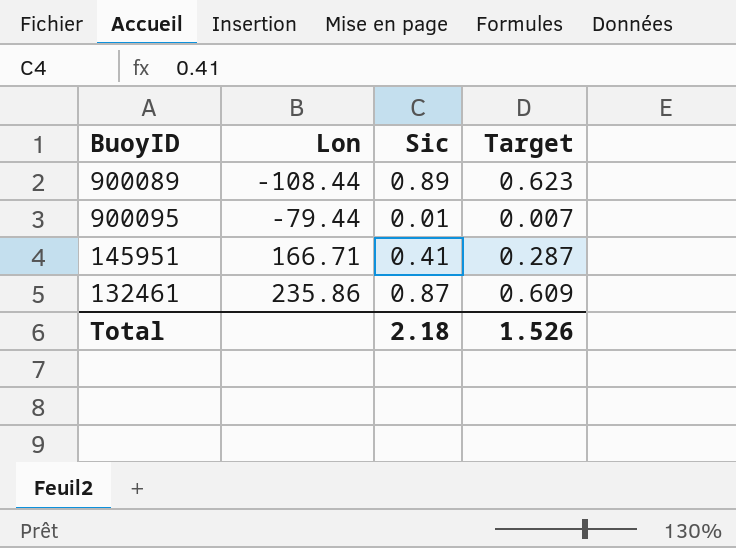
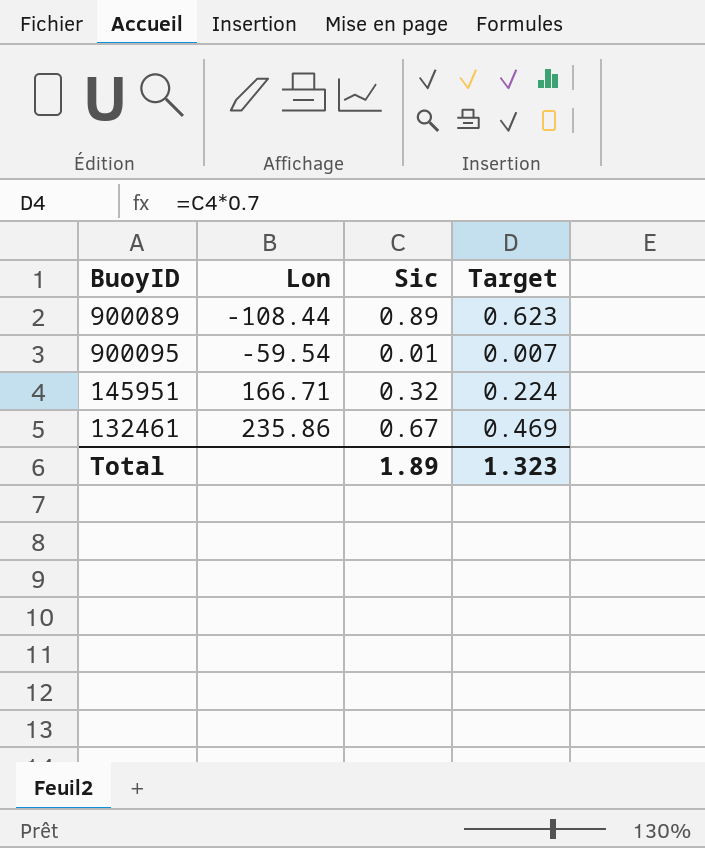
900095 | Lon: -79.44 -> -59.54
145951 | Sic: 0.41 -> 0.32
145951 | Target: 0.287 -> 0.224
132461 | Sic: 0.87 -> 0.67
132461 | Target: 0.609 -> 0.469
Total | Sic: 2.18 -> 1.89
Total | Target: 1.526 -> 1.323

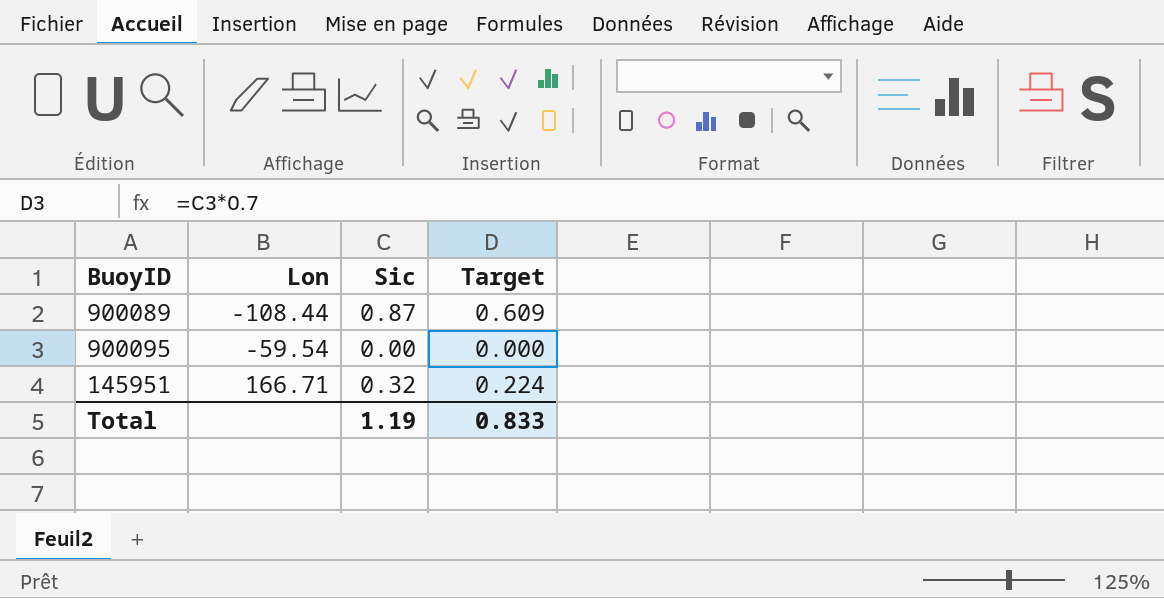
row 132461: 235.86 | 0.67 | 0.469 -> none
900089 | Sic: 0.89 -> 0.87
900089 | Target: 0.623 -> 0.609
900095 | Sic: 0.01 -> 0.00
900095 | Target: 0.007 -> 0.000
Total | Sic: 1.89 -> 1.19
Total | Target: 1.323 -> 0.833

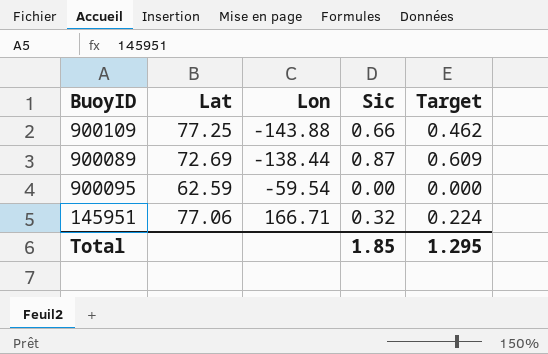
column Lat | position: none -> 2
row 900109: none -> 77.25 | -143.88 | 0.66 | 0.462
900089 | Lon: -108.44 -> -138.44
Total | Sic: 1.19 -> 1.85
Total | Target: 0.833 -> 1.295

